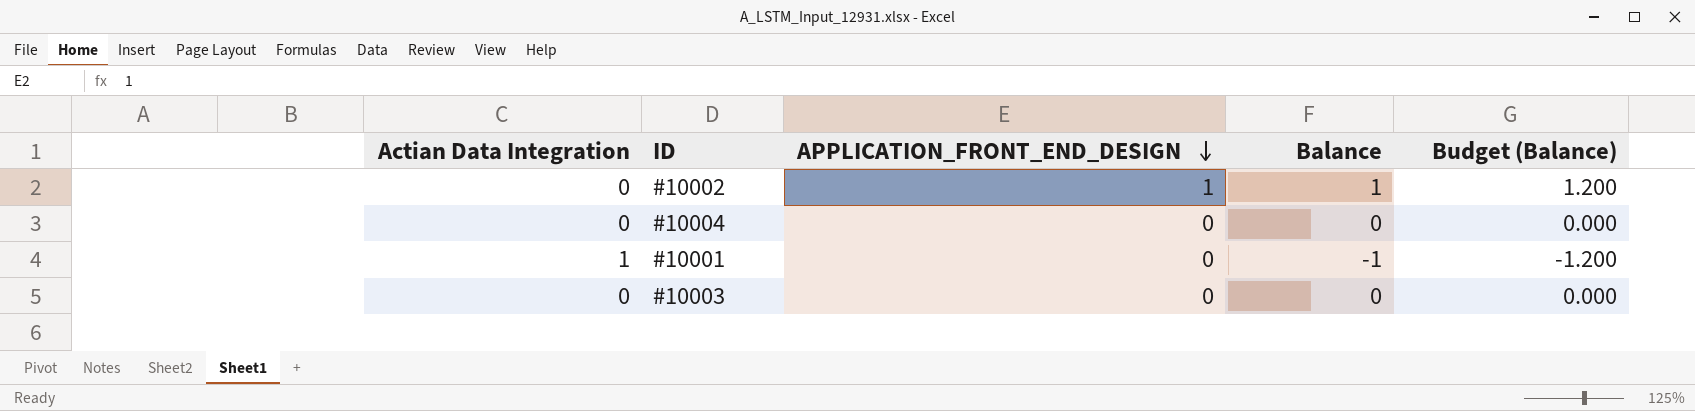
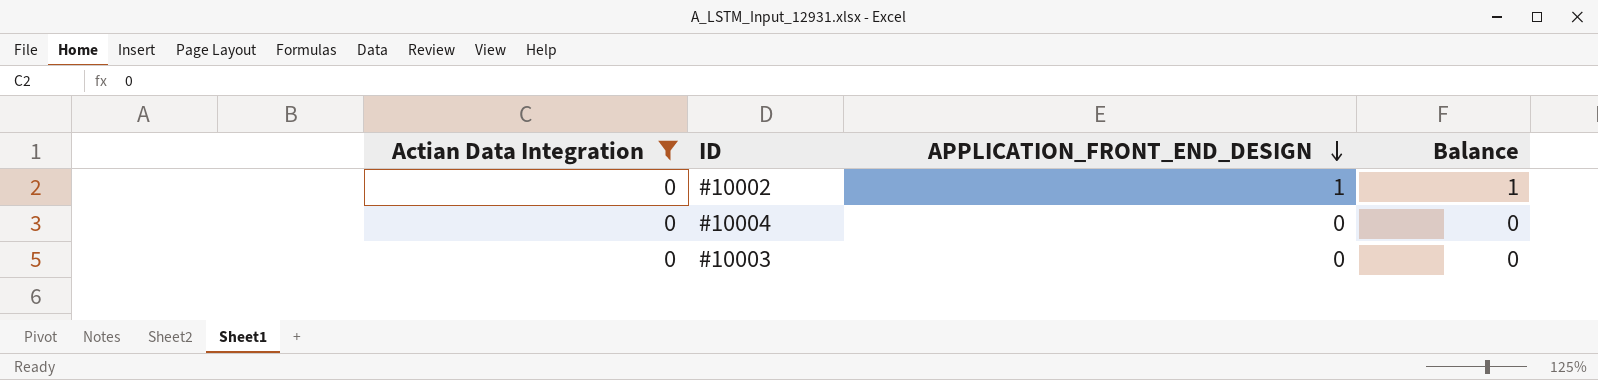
filter: none -> Actian Data Integration = 0
column Budget (Balance) | formula: [Balance] * 1.2 -> none

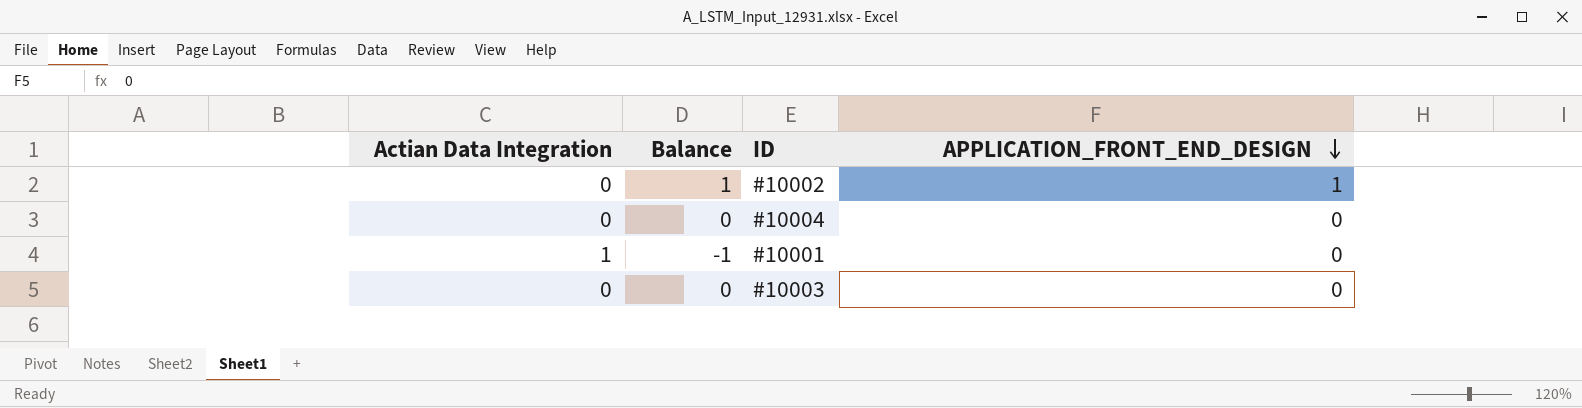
filter: Actian Data Integration = 0 -> none
column Balance | position: 4 -> 2

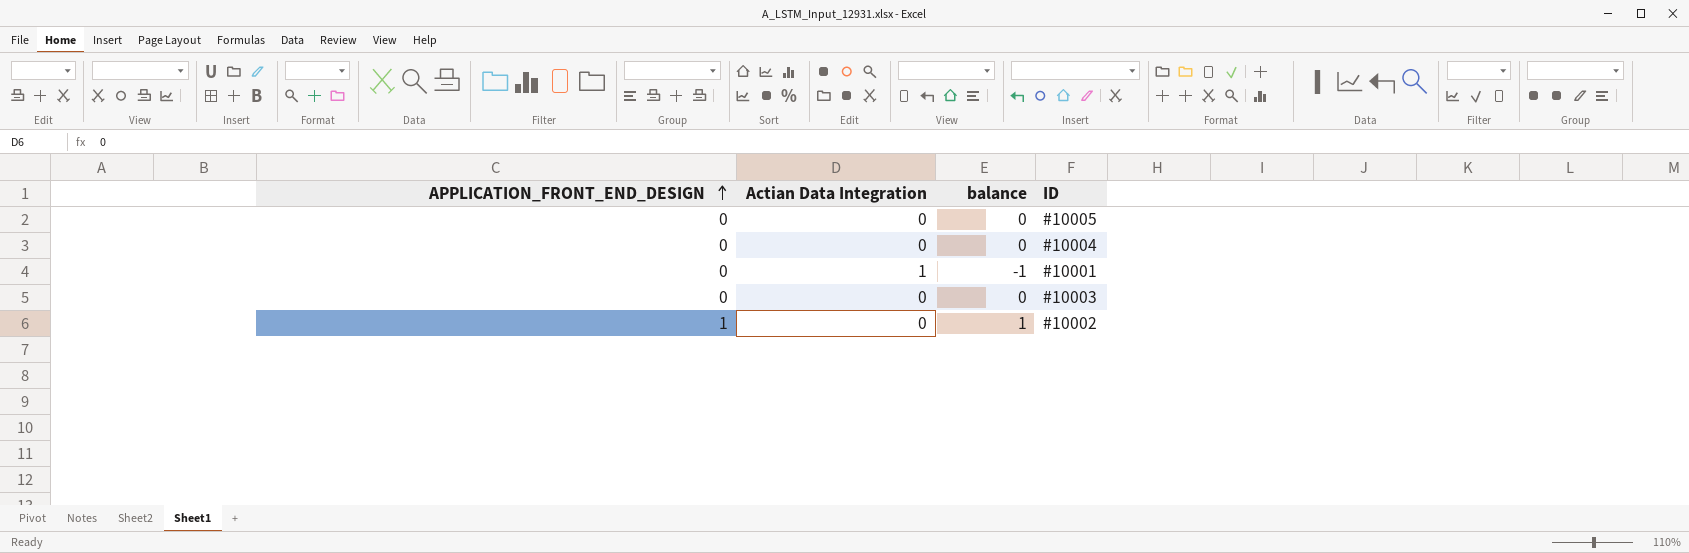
row order: APPLICATION_FRONT_END_DESIGN descending -> APPLICATION_FRONT_END_DESIGN ascending
column APPLICATION_FRONT_END_DESIGN | position: 4 -> 1
column name: Balance -> balance
row #10005: none -> 0 | 0 | 0

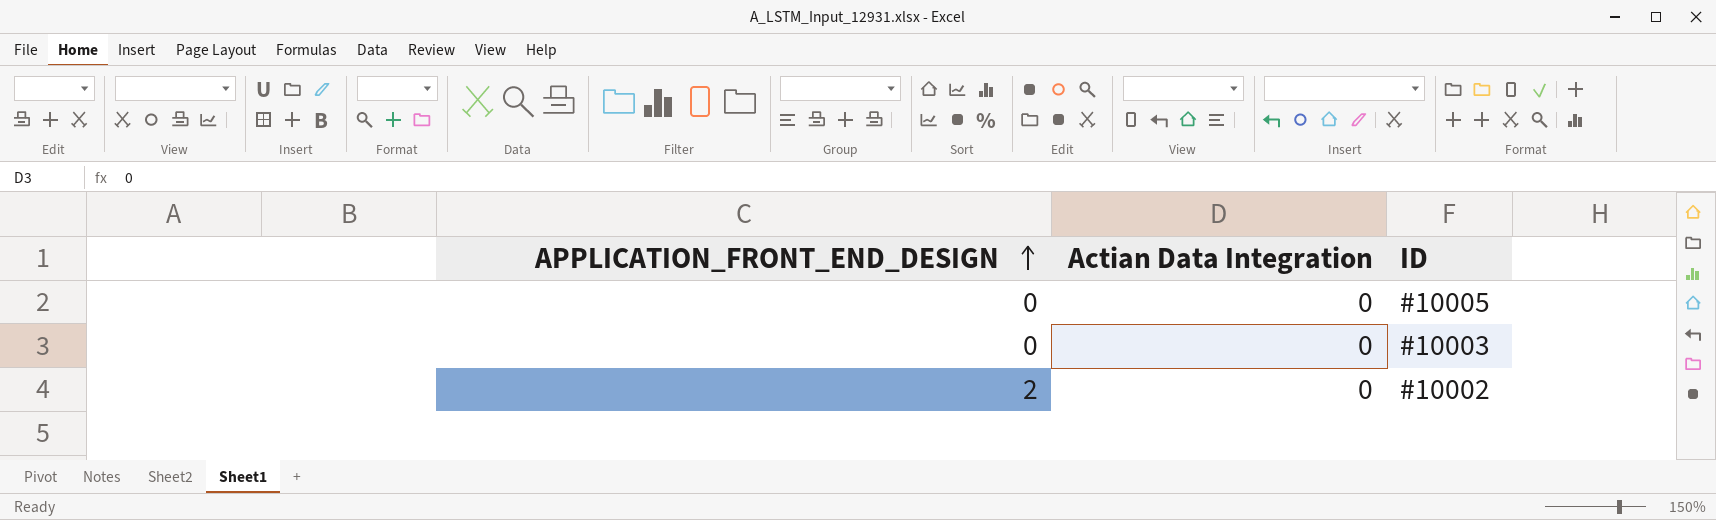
column balance | formula: [APPLICATION_FRONT_END_DESIGN] - [Actian Data Integration] -> none
row #10004: 0 | 0 | 0 -> none
row #10001: 0 | 1 | -1 -> none
#10002 | APPLICATION_FRONT_END_DESIGN: 1 -> 2

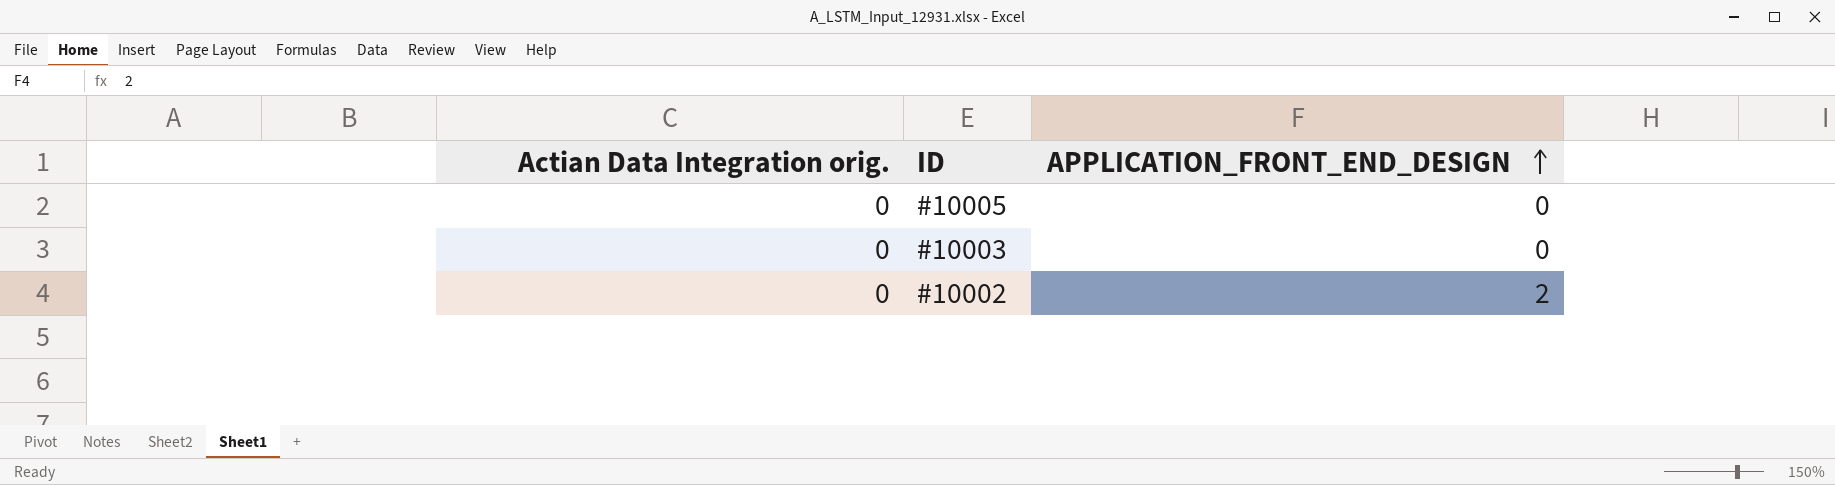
column name: Actian Data Integration -> Actian Data Integration orig.
column APPLICATION_FRONT_END_DESIGN | position: 1 -> 3

